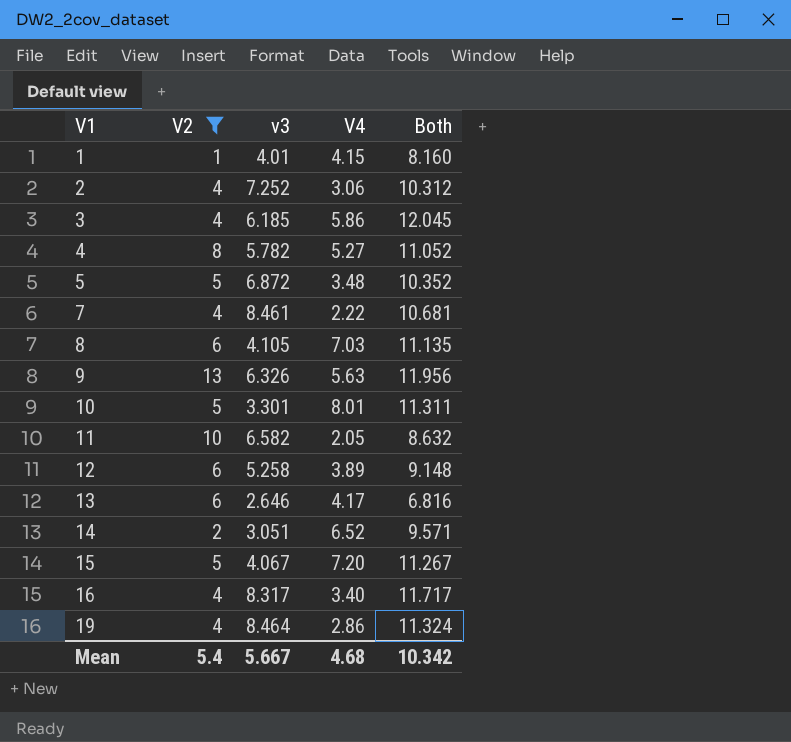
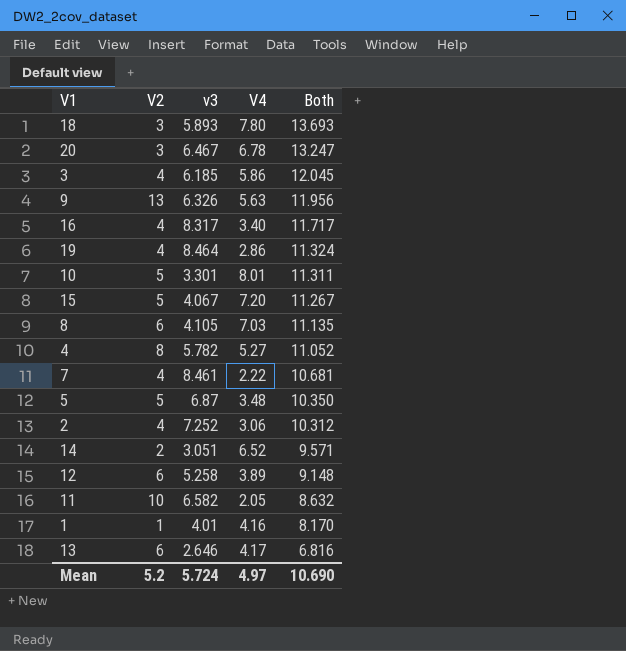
filter: V2 != 3 -> none
row order: V1 ascending -> Both descending
5 | v3: 6.872 -> 6.87
5 | Both: 10.352 -> 10.350
1 | V4: 4.15 -> 4.16
1 | Both: 8.160 -> 8.170
Mean | V2: 5.4 -> 5.2
Mean | v3: 5.667 -> 5.724
Mean | V4: 4.68 -> 4.97
Mean | Both: 10.342 -> 10.690

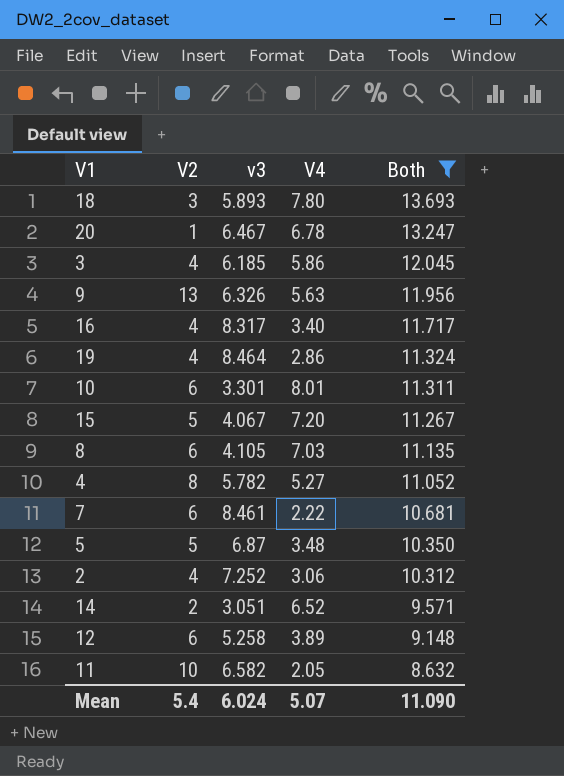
filter: none -> Both >= 8.632
20 | V2: 3 -> 1
10 | V2: 5 -> 6
7 | V2: 4 -> 6
Mean | V2: 5.2 -> 5.4
Mean | v3: 5.724 -> 6.024
Mean | V4: 4.97 -> 5.07
Mean | Both: 10.690 -> 11.090

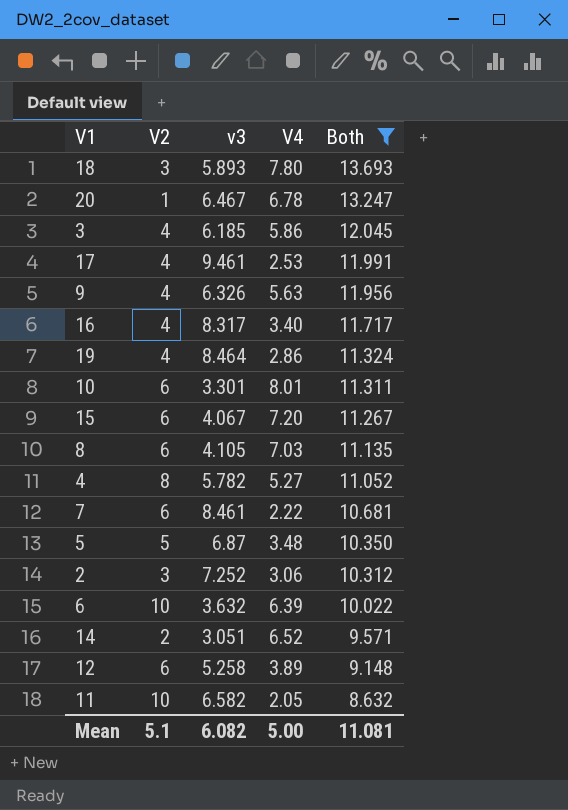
row 17: none -> 4 | 9.461 | 2.53 | 11.991
9 | V2: 13 -> 4
15 | V2: 5 -> 6
2 | V2: 4 -> 3
row 6: none -> 10 | 3.632 | 6.39 | 10.022
Mean | V2: 5.4 -> 5.1
Mean | v3: 6.024 -> 6.082
Mean | V4: 5.07 -> 5.00
Mean | Both: 11.090 -> 11.081

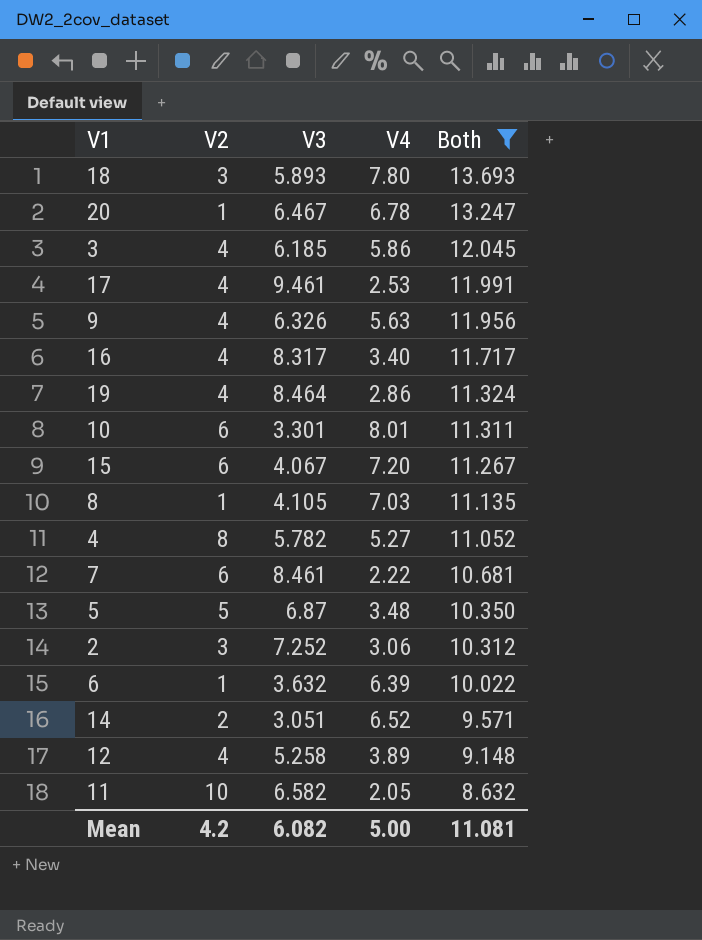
column name: v3 -> V3
8 | V2: 6 -> 1
6 | V2: 10 -> 1
12 | V2: 6 -> 4
Mean | V2: 5.1 -> 4.2

